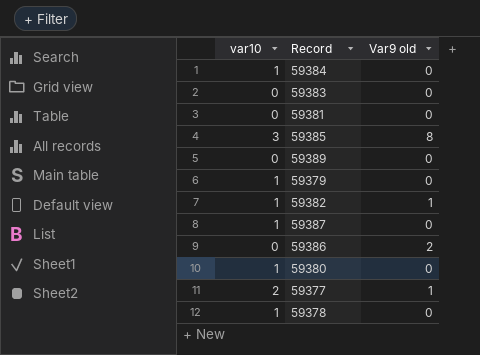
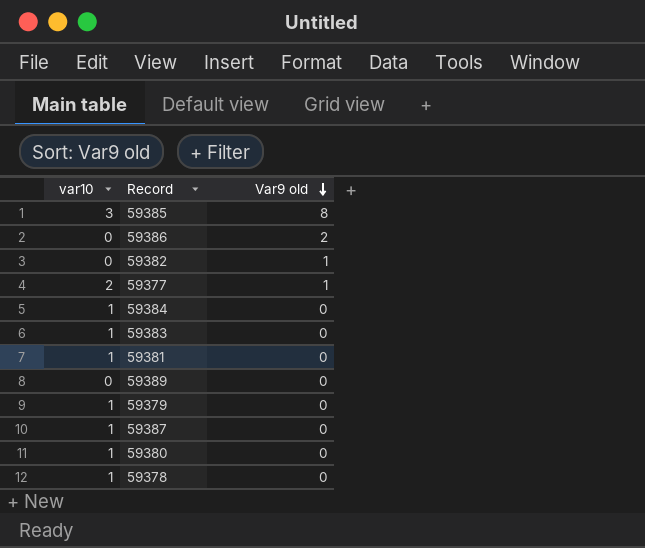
row order: none -> Var9 old descending
59382 | var10: 1 -> 0
59383 | var10: 0 -> 1
59381 | var10: 0 -> 1

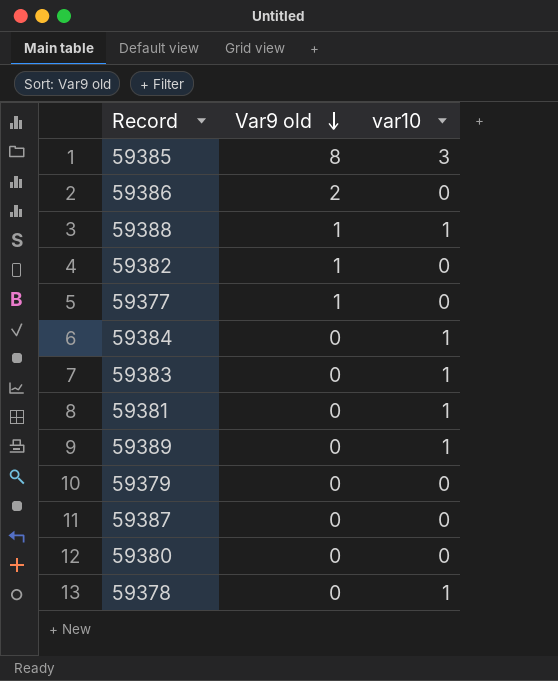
column var10 | position: 1 -> 3
row 59388: none -> 1 | 1
59377 | var10: 2 -> 0
59389 | var10: 0 -> 1
59379 | var10: 1 -> 0
59387 | var10: 1 -> 0
59380 | var10: 1 -> 0

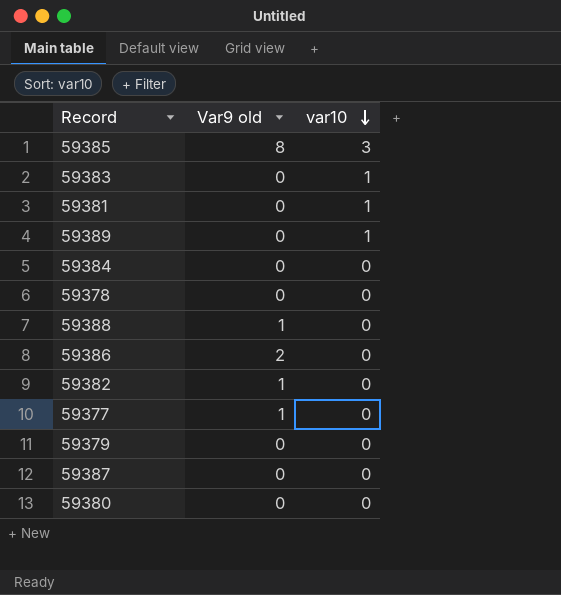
row order: Var9 old descending -> var10 descending
59384 | var10: 1 -> 0
59378 | var10: 1 -> 0
59388 | var10: 1 -> 0

